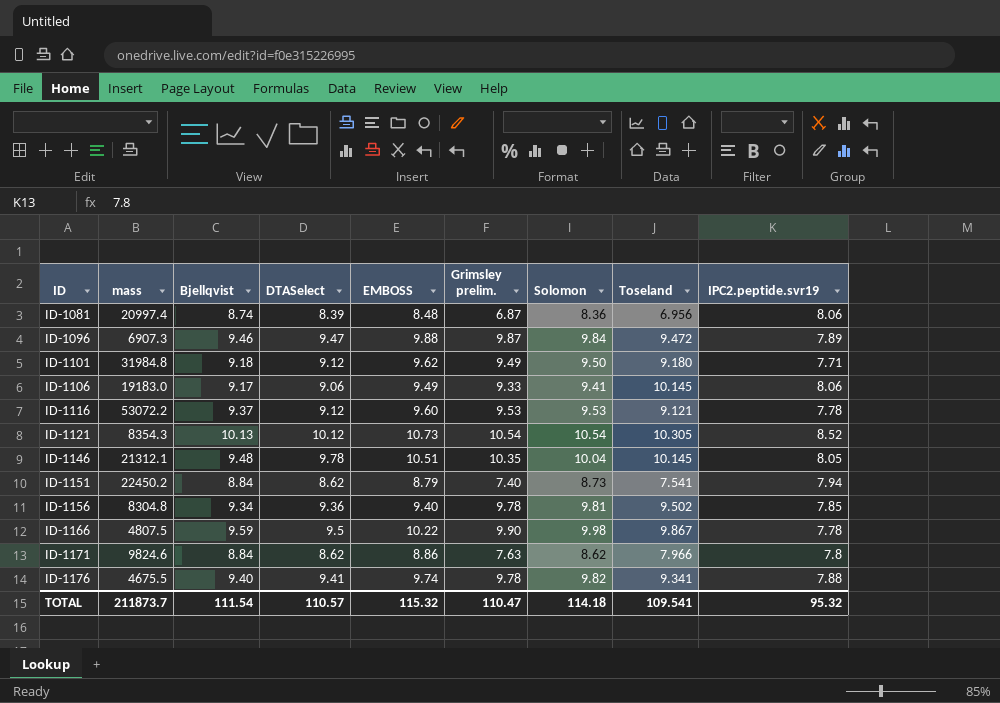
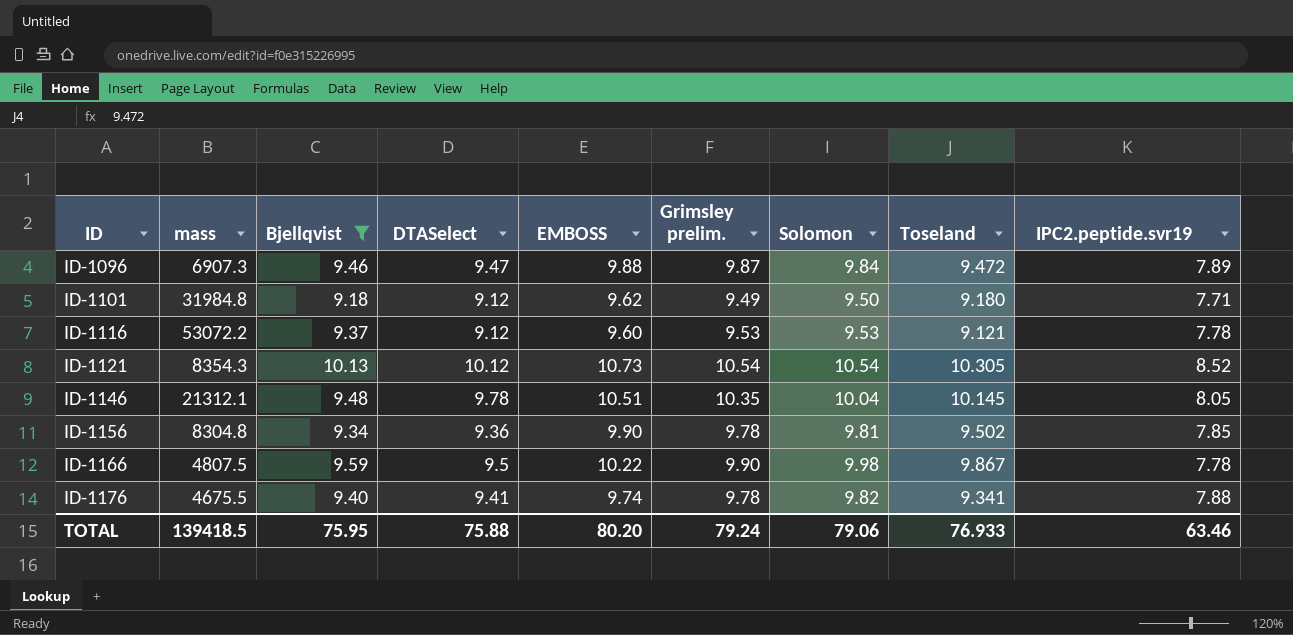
filter: none -> Bjellqvist >= 9.18
ID-1156 | EMBOSS: 9.40 -> 9.90
TOTAL | mass: 211873.7 -> 139418.5
TOTAL | Bjellqvist: 111.54 -> 75.95
TOTAL | DTASelect: 110.57 -> 75.88
TOTAL | EMBOSS: 115.32 -> 80.20
TOTAL | Grimsley prelim.: 110.47 -> 79.24
TOTAL | Solomon: 114.18 -> 79.06
TOTAL | Toseland: 109.541 -> 76.933
TOTAL | IPC2.peptide.svr19: 95.32 -> 63.46

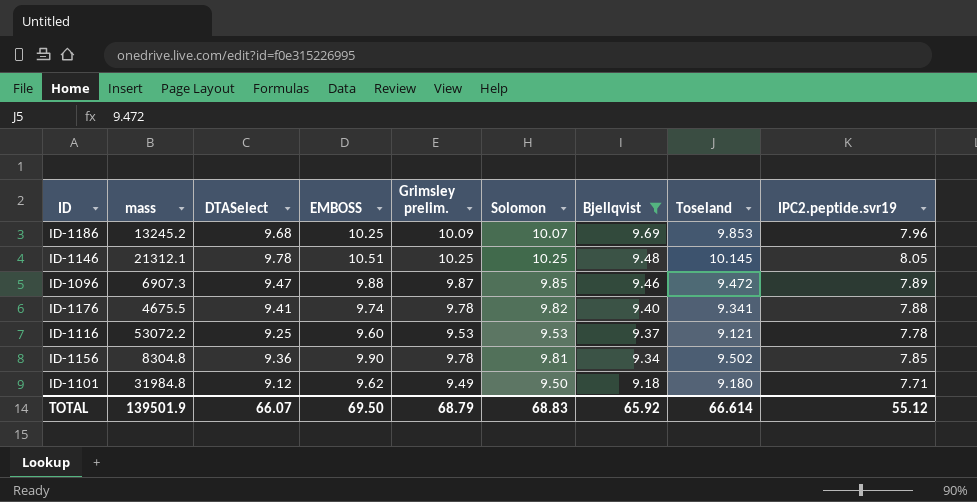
row order: ID ascending -> Bjellqvist descending
column Bjellqvist | position: 3 -> 7
row ID-1121: 8354.3 | 10.13 | 10.12 | 10.73 | 10.54 | 10.54 | 10.305 | 8.52 -> none
row ID-1166: 4807.5 | 9.59 | 9.5 | 10.22 | 9.90 | 9.98 | 9.867 | 7.78 -> none
row ID-1186: none -> 13245.2 | 9.68 | 10.25 | 10.09 | 10.07 | 9.69 | 9.853 | 7.96
ID-1146 | Grimsley prelim.: 10.35 -> 10.25
ID-1146 | Solomon: 10.04 -> 10.25
ID-1096 | Solomon: 9.84 -> 9.85
ID-1116 | DTASelect: 9.12 -> 9.25
TOTAL | mass: 139418.5 -> 139501.9
TOTAL | DTASelect: 75.88 -> 66.07
TOTAL | EMBOSS: 80.20 -> 69.50
TOTAL | Grimsley prelim.: 79.24 -> 68.79
TOTAL | Solomon: 79.06 -> 68.83
TOTAL | Bjellqvist: 75.95 -> 65.92
TOTAL | Toseland: 76.933 -> 66.614
TOTAL | IPC2.peptide.svr19: 63.46 -> 55.12

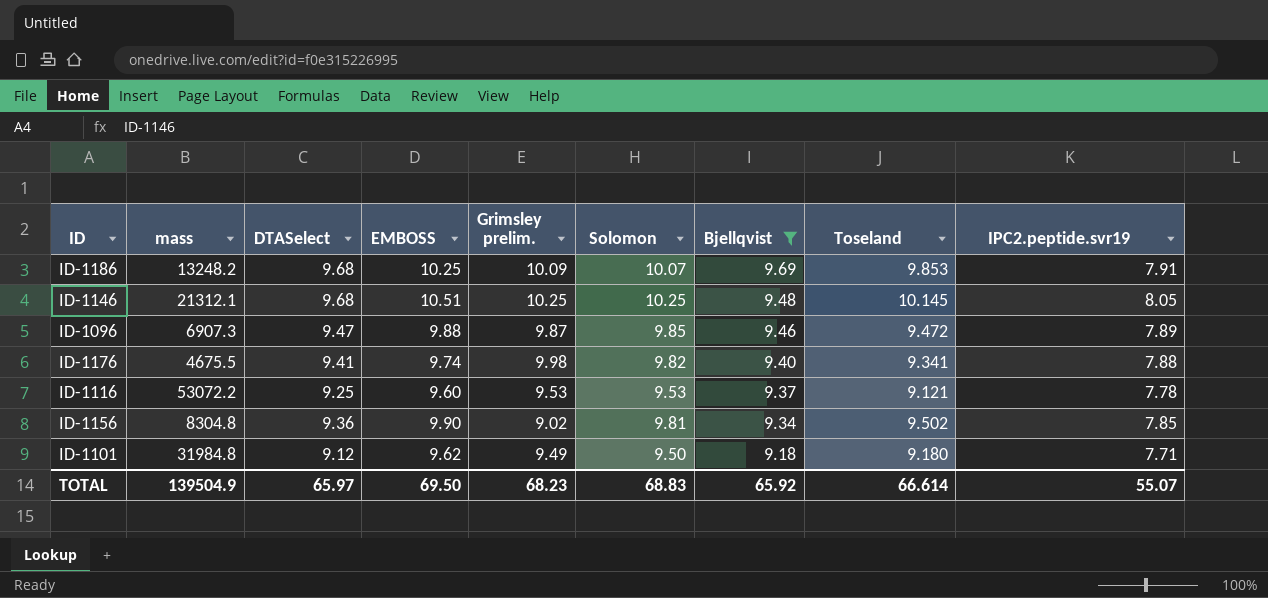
ID-1186 | mass: 13245.2 -> 13248.2
ID-1186 | IPC2.peptide.svr19: 7.96 -> 7.91
ID-1146 | DTASelect: 9.78 -> 9.68
ID-1176 | Grimsley prelim.: 9.78 -> 9.98
ID-1156 | Grimsley prelim.: 9.78 -> 9.02
TOTAL | mass: 139501.9 -> 139504.9
TOTAL | DTASelect: 66.07 -> 65.97
TOTAL | Grimsley prelim.: 68.79 -> 68.23
TOTAL | IPC2.peptide.svr19: 55.12 -> 55.07

